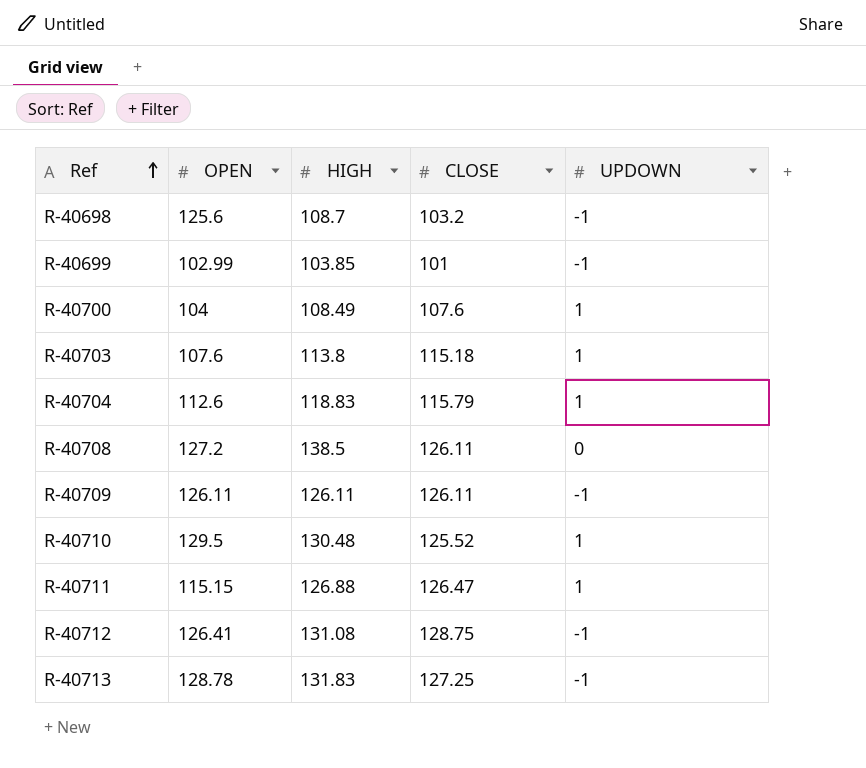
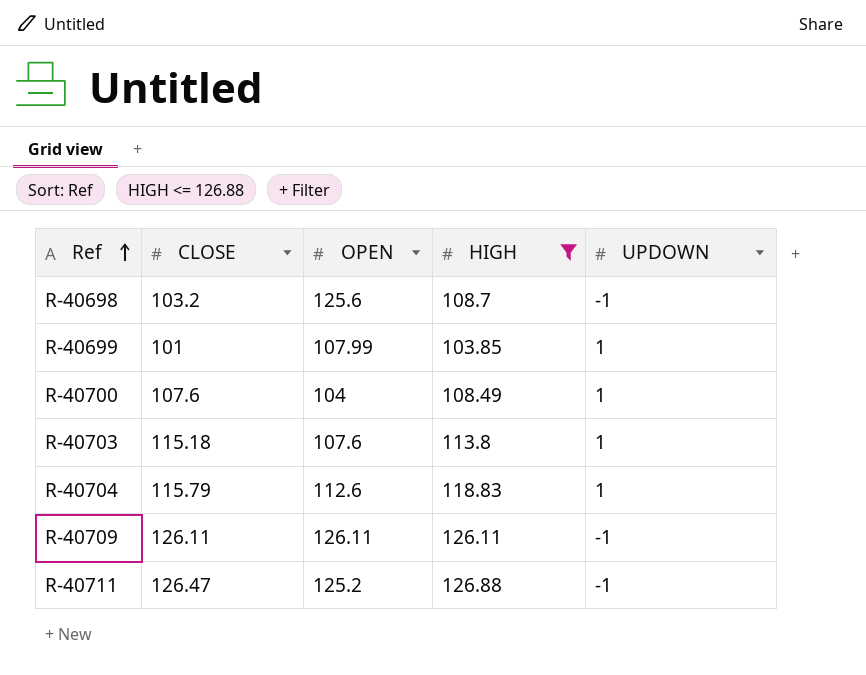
filter: none -> HIGH <= 126.88
column CLOSE | position: 4 -> 2
R-40699 | OPEN: 102.99 -> 107.99
R-40699 | UPDOWN: -1 -> 1
R-40711 | OPEN: 115.15 -> 125.2
R-40711 | UPDOWN: 1 -> -1

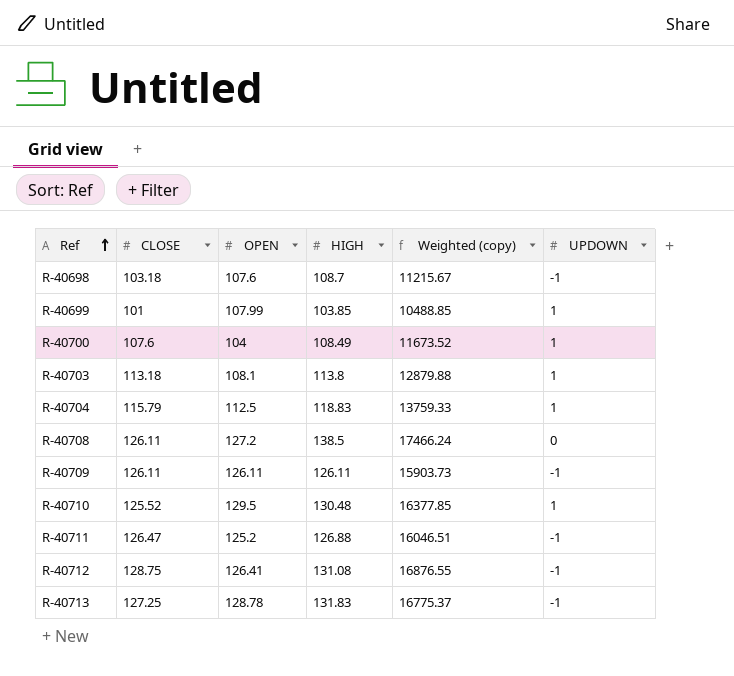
filter: HIGH <= 126.88 -> none
column Weighted (copy) | formula: none -> [CLOSE] * [HIGH]
R-40698 | CLOSE: 103.2 -> 103.18
R-40698 | OPEN: 125.6 -> 107.6
R-40703 | CLOSE: 115.18 -> 113.18
R-40703 | OPEN: 107.6 -> 108.1
R-40704 | OPEN: 112.6 -> 112.5

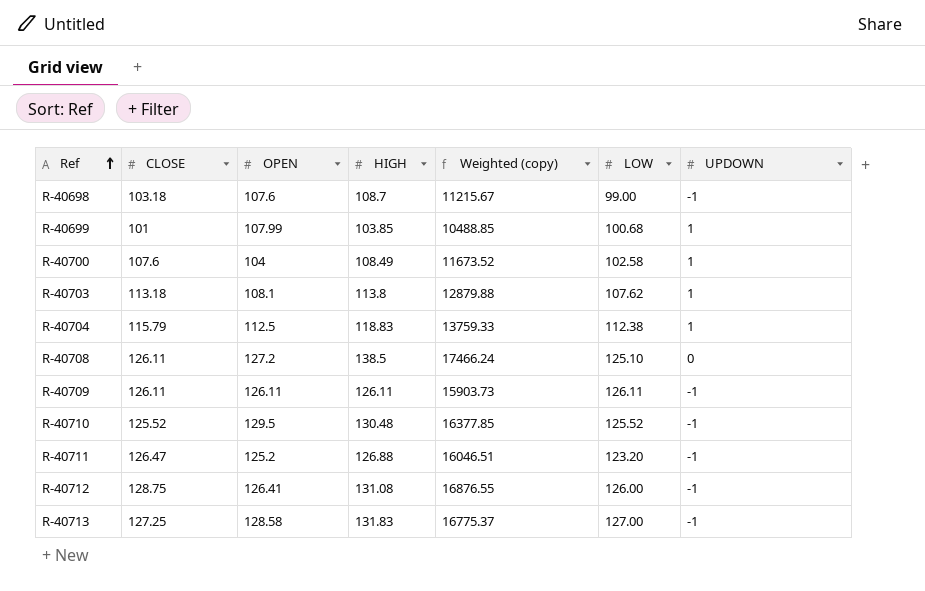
column LOW | position: none -> 6
R-40710 | UPDOWN: 1 -> -1
R-40713 | OPEN: 128.78 -> 128.58

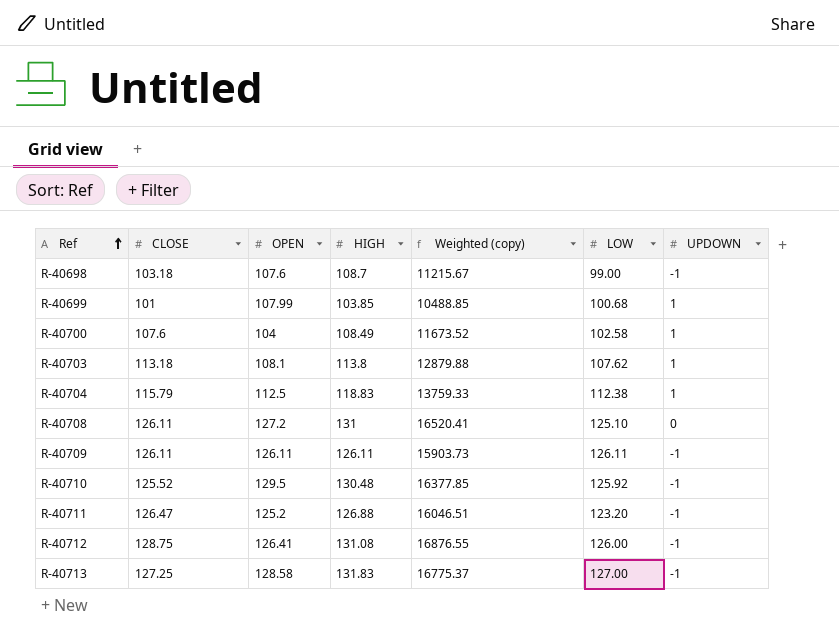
R-40708 | HIGH: 138.5 -> 131
R-40708 | Weighted (copy): 17466.24 -> 16520.41
R-40710 | LOW: 125.52 -> 125.92

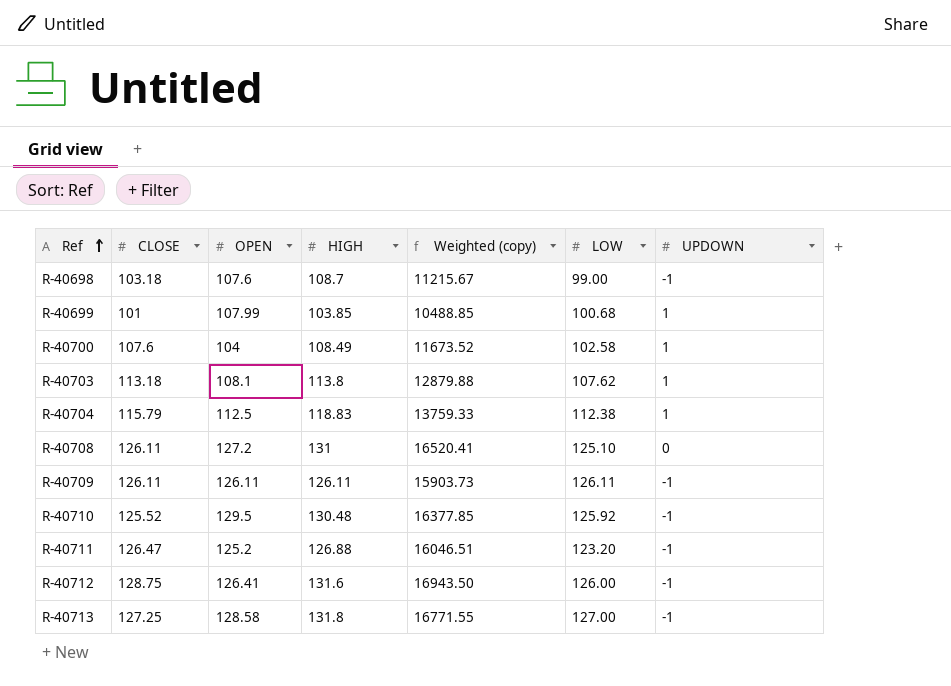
R-40712 | HIGH: 131.08 -> 131.6
R-40712 | Weighted (copy): 16876.55 -> 16943.50
R-40713 | HIGH: 131.83 -> 131.8
R-40713 | Weighted (copy): 16775.37 -> 16771.55

